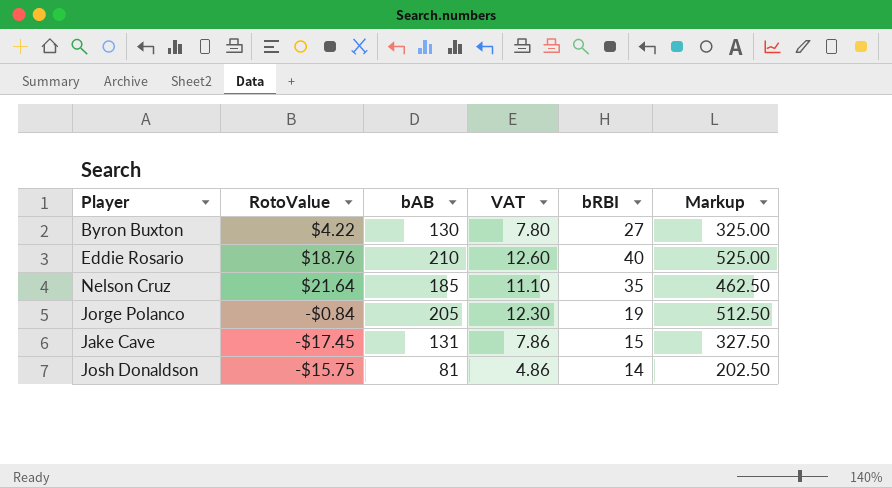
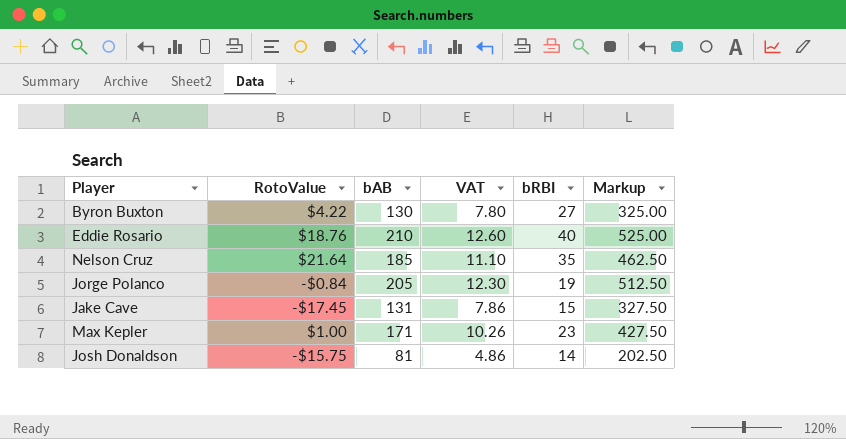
row Max Kepler: none -> $1.00 | 171 | 10.26 | 23 | 427.50

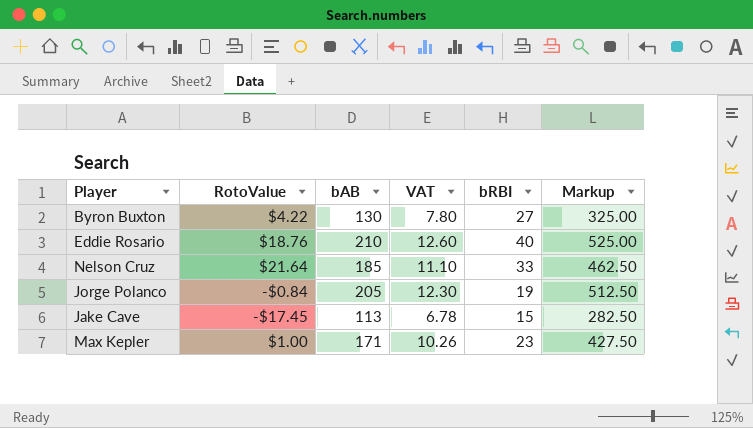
row Josh Donaldson: -$15.75 | 81 | 4.86 | 14 | 202.50 -> none
Nelson Cruz | bRBI: 35 -> 33
Jake Cave | bAB: 131 -> 113
Jake Cave | VAT: 7.86 -> 6.78
Jake Cave | Markup: 327.50 -> 282.50

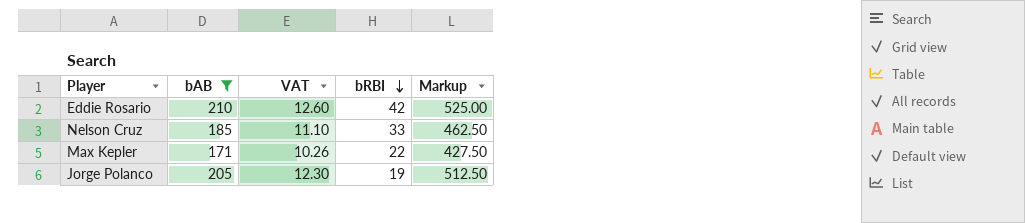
filter: none -> bAB >= 171
row order: none -> bRBI descending
column RotoValue | position: 2 -> none
Eddie Rosario | bRBI: 40 -> 42
Max Kepler | bRBI: 23 -> 22

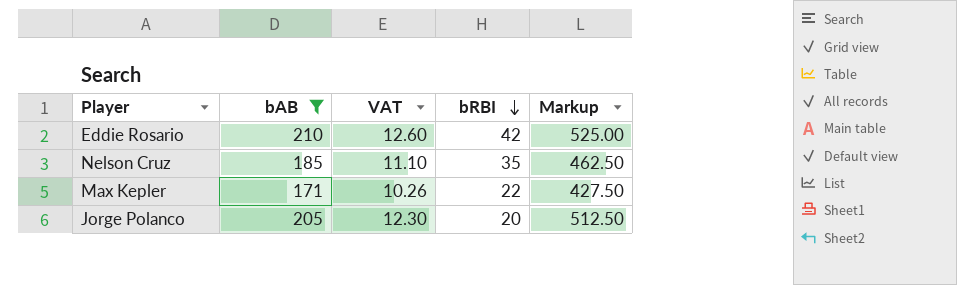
Nelson Cruz | bRBI: 33 -> 35
Jorge Polanco | bRBI: 19 -> 20

